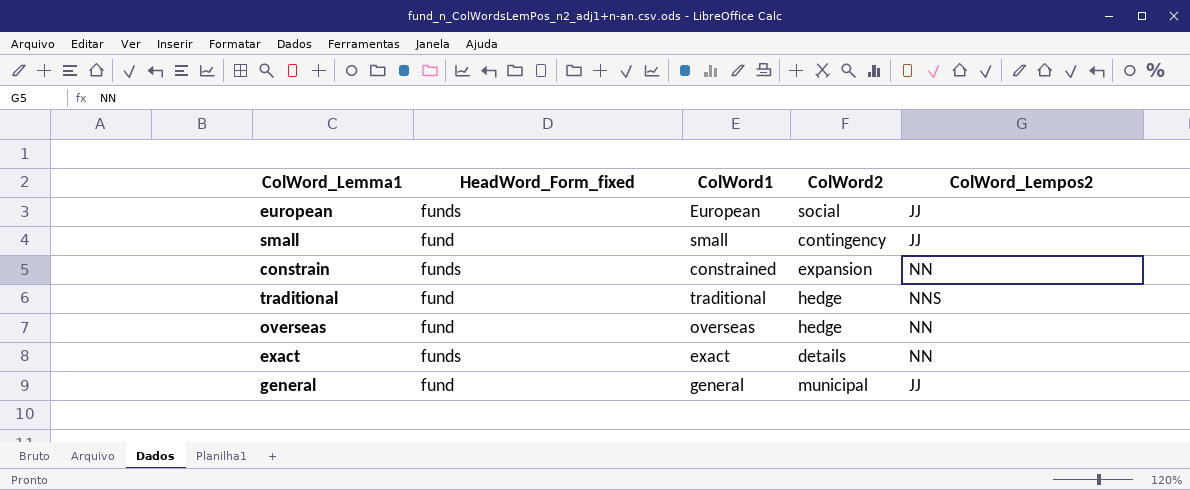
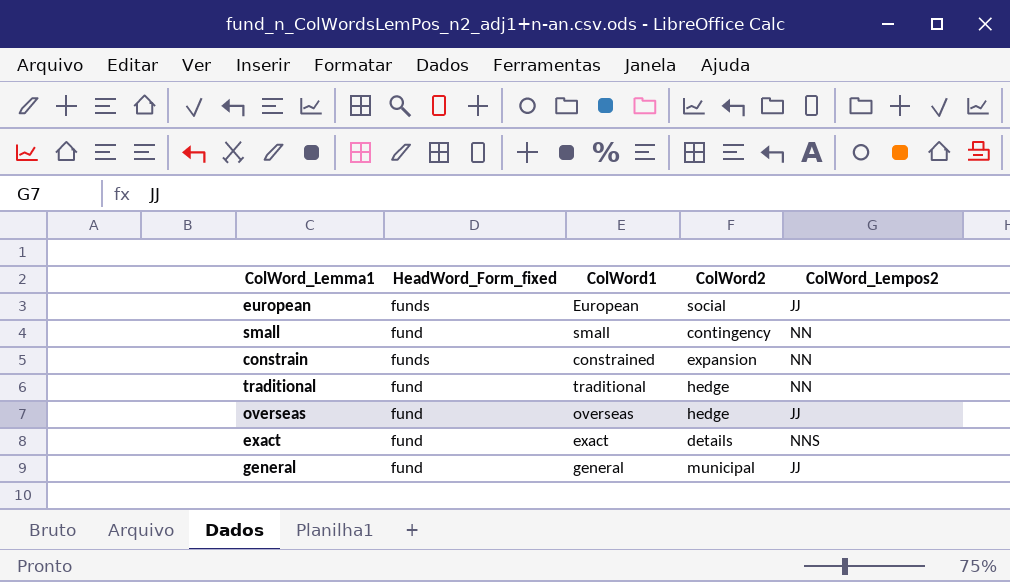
small | ColWord_Lempos2: JJ -> NN
traditional | ColWord_Lempos2: NNS -> NN
overseas | ColWord_Lempos2: NN -> JJ
exact | HeadWord_Form_fixed: funds -> fund
exact | ColWord_Lempos2: NN -> NNS

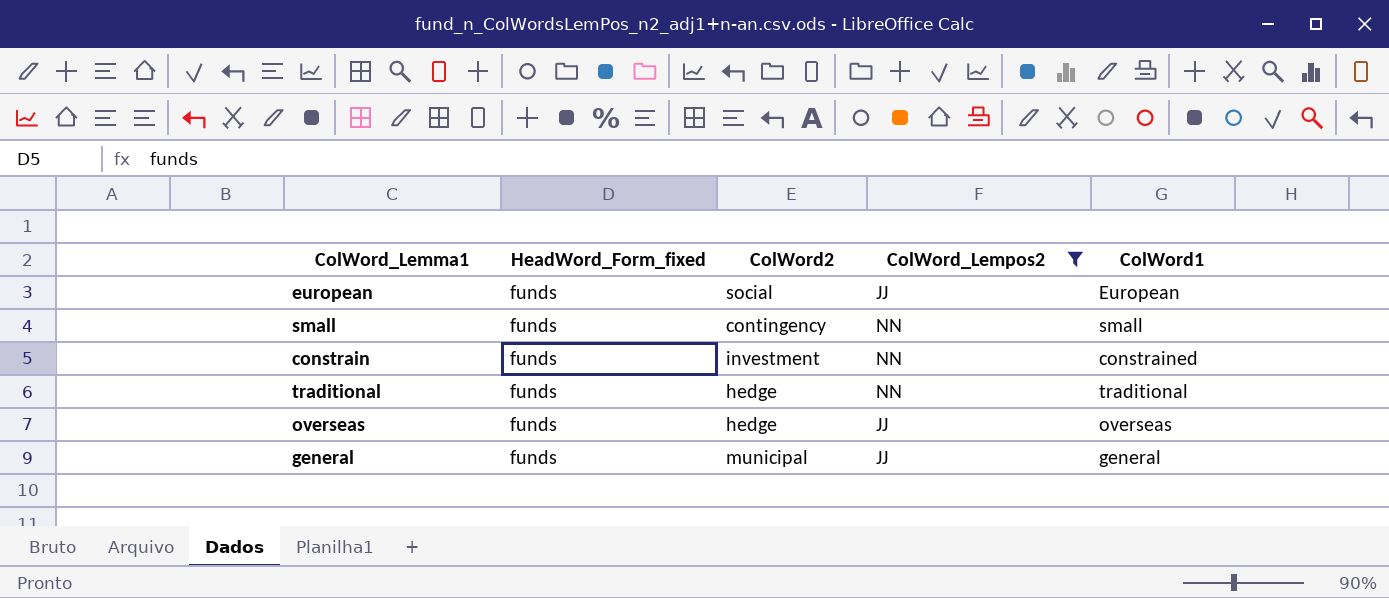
filter: none -> ColWord_Lempos2 != NNS
column ColWord1 | position: 3 -> 5
small | HeadWord_Form_fixed: fund -> funds
constrain | ColWord2: expansion -> investment
traditional | HeadWord_Form_fixed: fund -> funds
overseas | HeadWord_Form_fixed: fund -> funds
general | HeadWord_Form_fixed: fund -> funds

